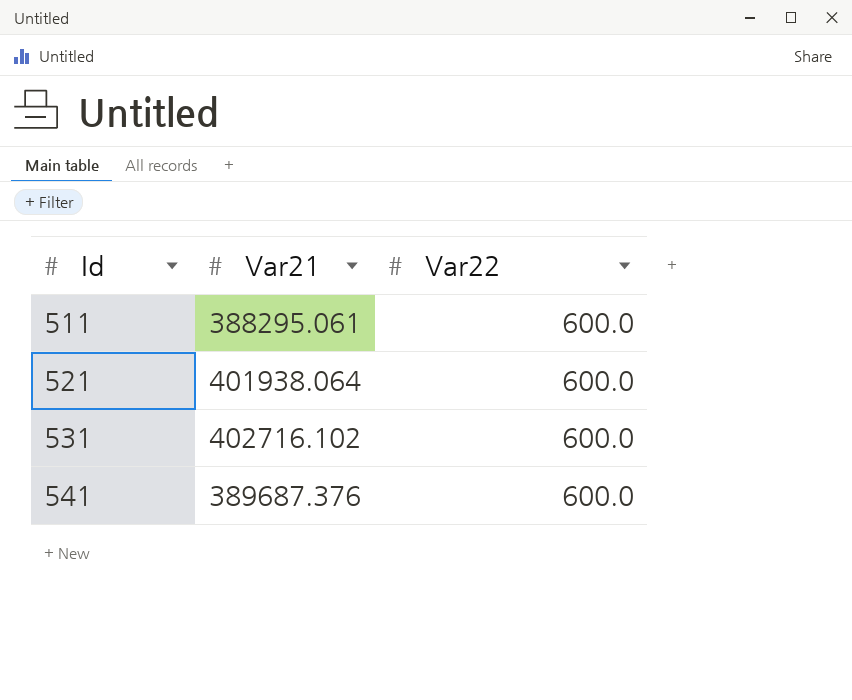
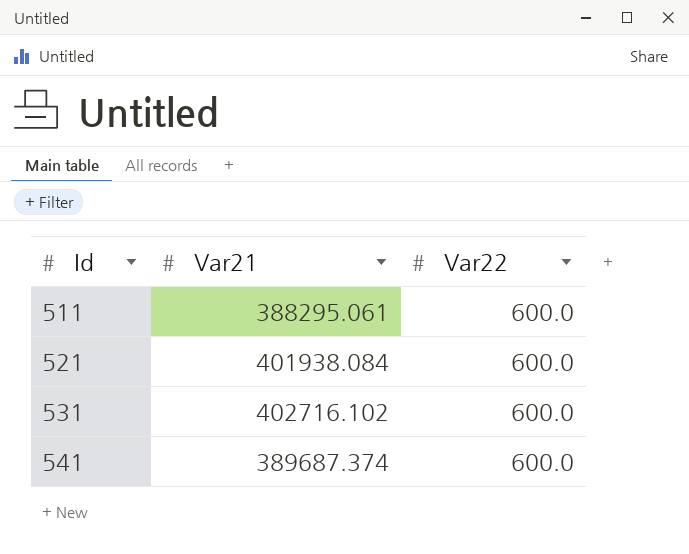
521 | Var21: 401938.064 -> 401938.084
541 | Var21: 389687.376 -> 389687.374

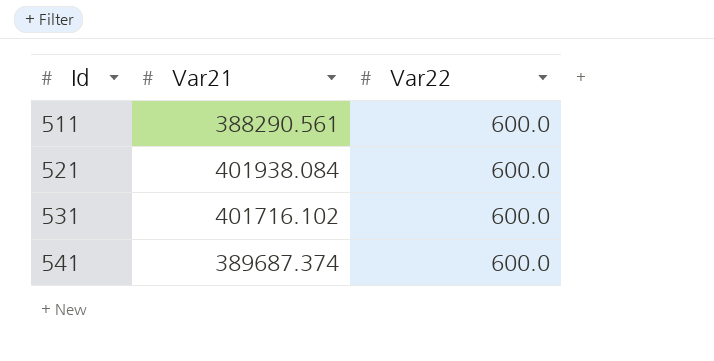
511 | Var21: 388295.061 -> 388290.561
531 | Var21: 402716.102 -> 401716.102

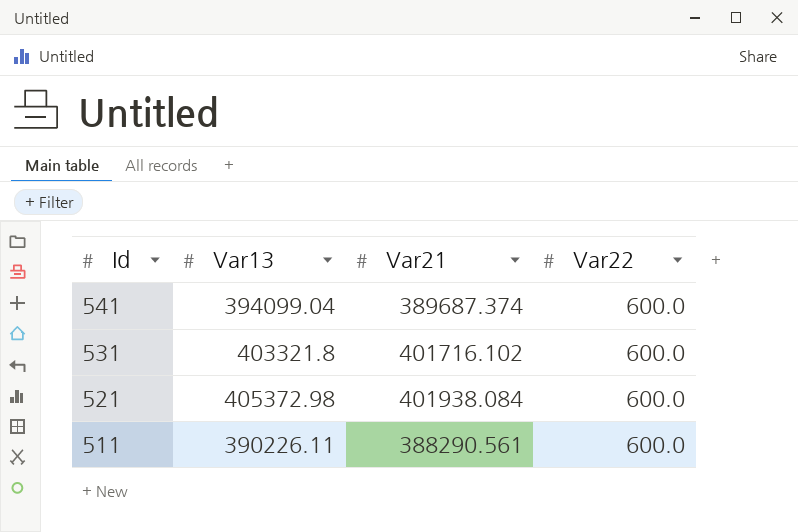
row order: Id ascending -> Id descending
column Var13 | position: none -> 2

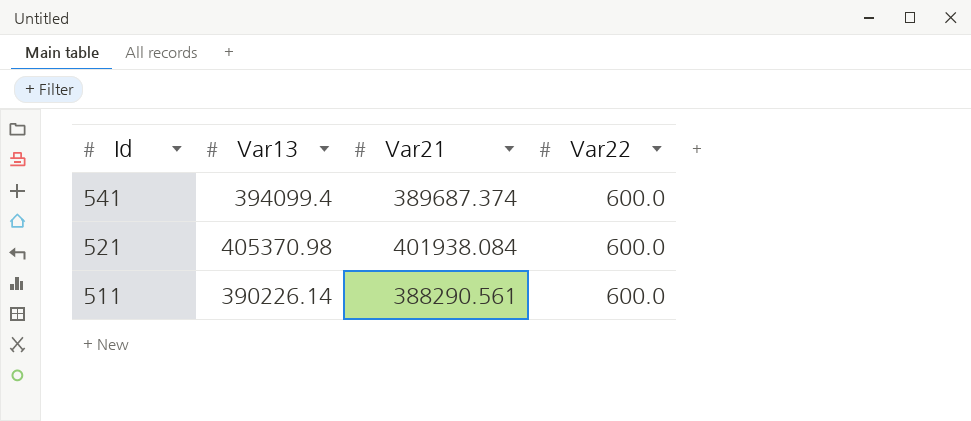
row 531: 403321.8 | 401716.102 | 600.0 -> none
541 | Var13: 394099.04 -> 394099.4
521 | Var13: 405372.98 -> 405370.98
511 | Var13: 390226.11 -> 390226.14

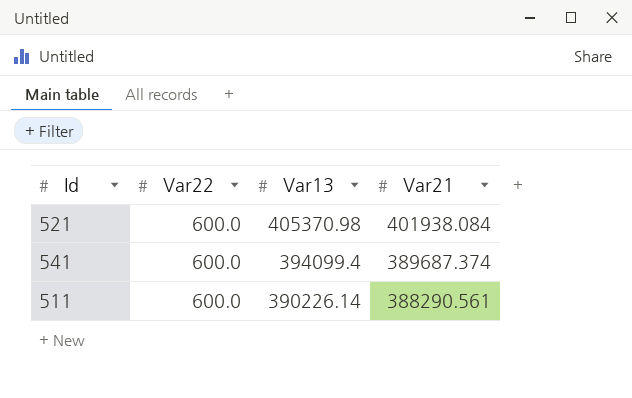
row order: Id descending -> Var13 descending
column Var22 | position: 4 -> 2

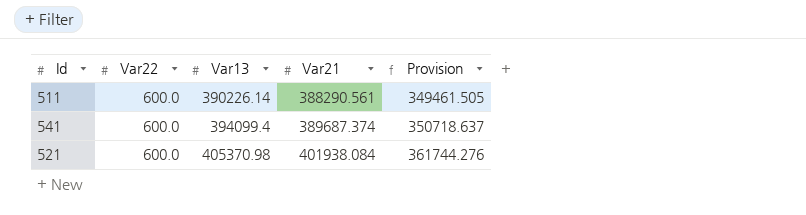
row order: Var13 descending -> Var13 ascending
column Provision | formula: none -> [Var21] * 0.9

